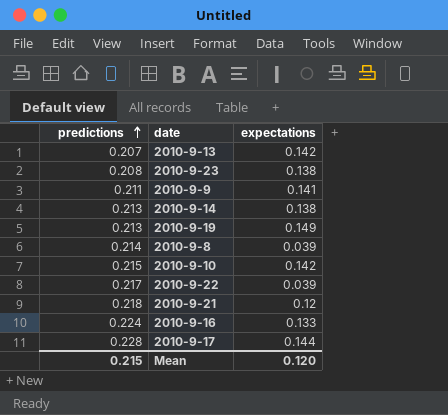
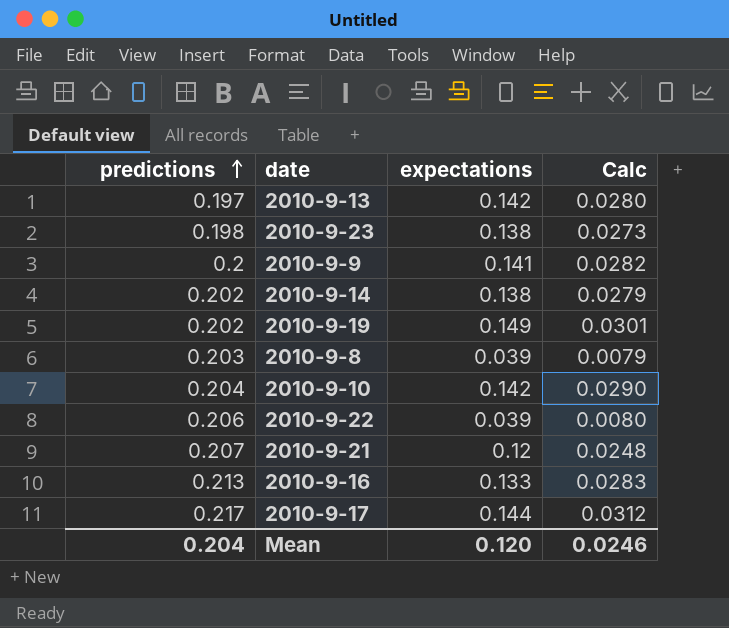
column Calc | formula: none -> [predictions] * [expectations]
2010-9-13 | predictions: 0.207 -> 0.197
2010-9-23 | predictions: 0.208 -> 0.198
2010-9-9 | predictions: 0.211 -> 0.2
2010-9-14 | predictions: 0.213 -> 0.202
2010-9-19 | predictions: 0.213 -> 0.202
2010-9-8 | predictions: 0.214 -> 0.203
2010-9-10 | predictions: 0.215 -> 0.204
2010-9-22 | predictions: 0.217 -> 0.206
2010-9-21 | predictions: 0.218 -> 0.207
2010-9-16 | predictions: 0.224 -> 0.213
2010-9-17 | predictions: 0.228 -> 0.217
Mean | predictions: 0.215 -> 0.204

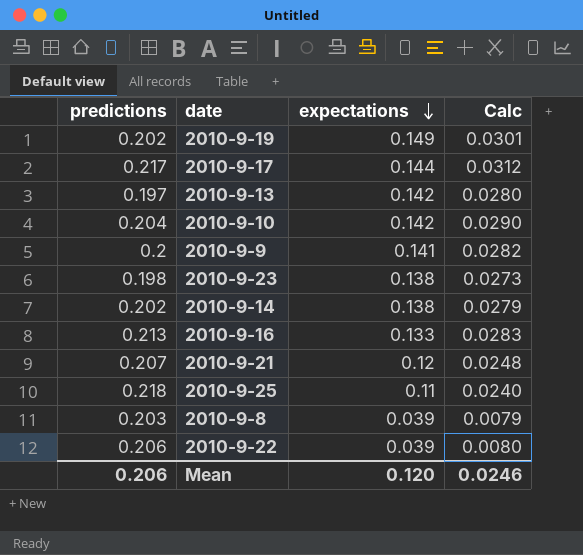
row order: predictions ascending -> expectations descending
row 2010-9-25: none -> 0.218 | 0.11 | 0.0240
Mean | predictions: 0.204 -> 0.206

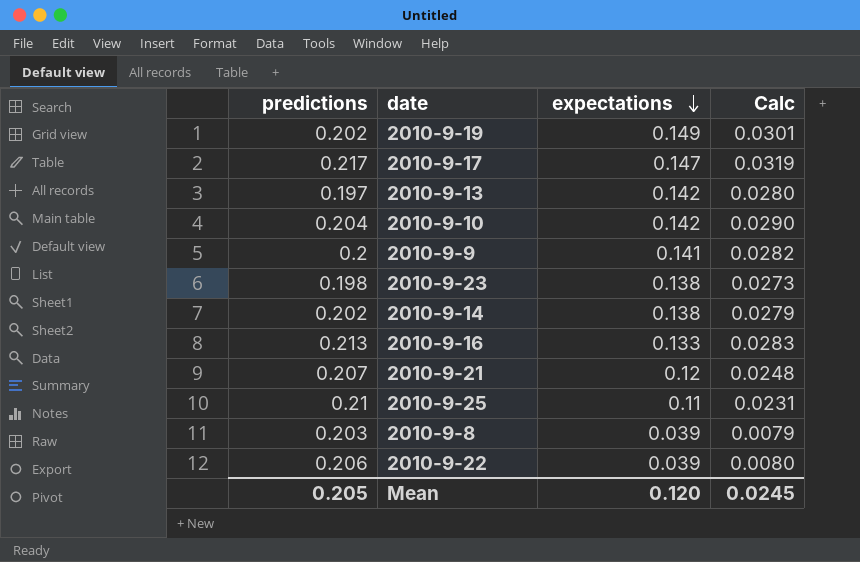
2010-9-17 | expectations: 0.144 -> 0.147
2010-9-17 | Calc: 0.0312 -> 0.0319
2010-9-25 | predictions: 0.218 -> 0.21
2010-9-25 | Calc: 0.0240 -> 0.0231
Mean | predictions: 0.206 -> 0.205
Mean | Calc: 0.0246 -> 0.0245

